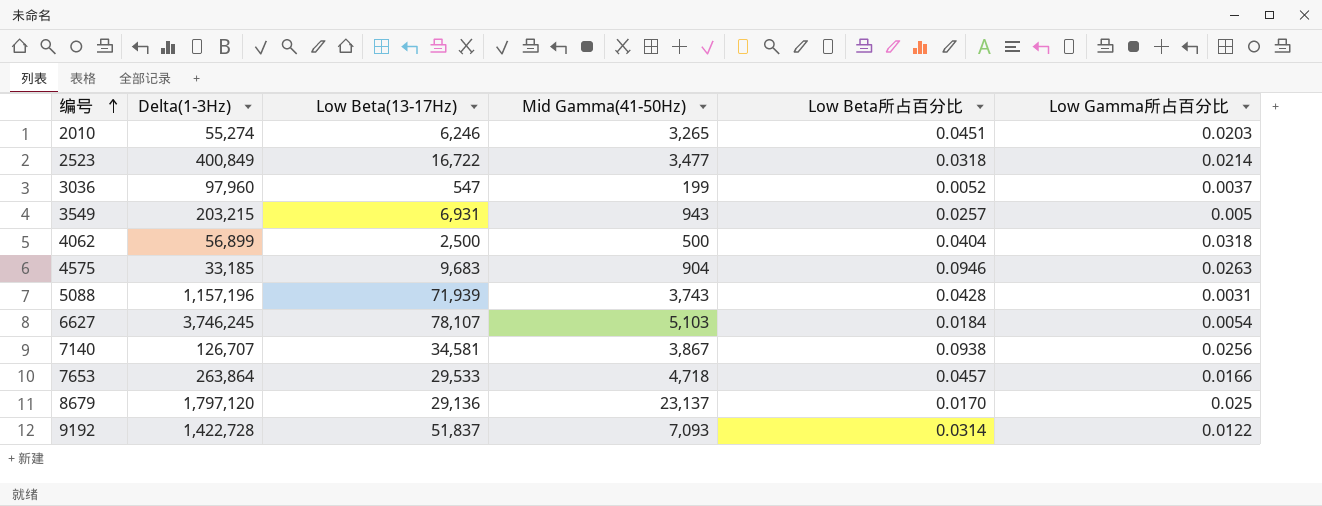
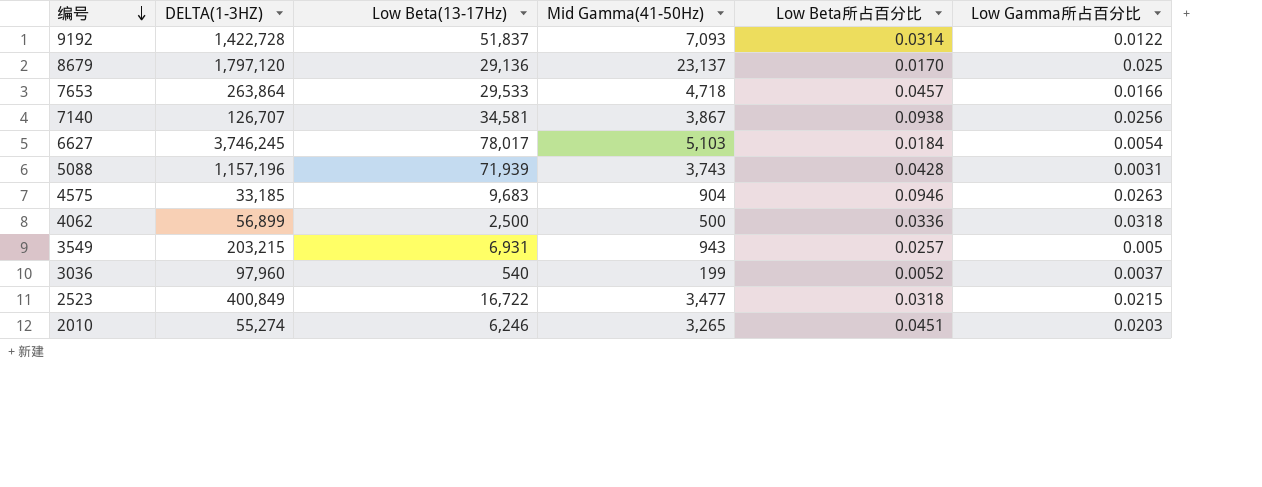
row order: 编号 ascending -> 编号 descending
column name: Delta(1-3Hz) -> DELTA(1-3HZ)
6627 | Low Beta(13-17Hz): 78,107 -> 78,017
4062 | Low Beta所占百分比: 0.0404 -> 0.0336
3036 | Low Beta(13-17Hz): 547 -> 540
2523 | Low Gamma所占百分比: 0.0214 -> 0.0215

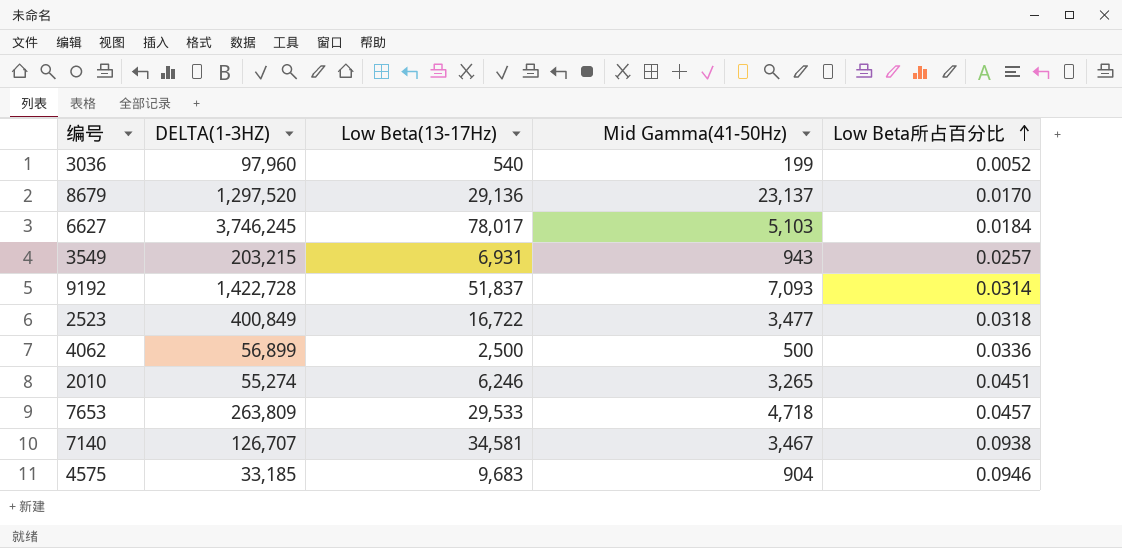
row order: 编号 descending -> Low Beta所占百分比 ascending
column Low Gamma所占百分比 | position: 6 -> none
row 5088: 1,157,196 | 71,939 | 3,743 | 0.0428 | 0.0031 -> none
8679 | DELTA(1-3HZ): 1,797,120 -> 1,297,520
7653 | DELTA(1-3HZ): 263,864 -> 263,809
7140 | Mid Gamma(41-50Hz): 3,867 -> 3,467

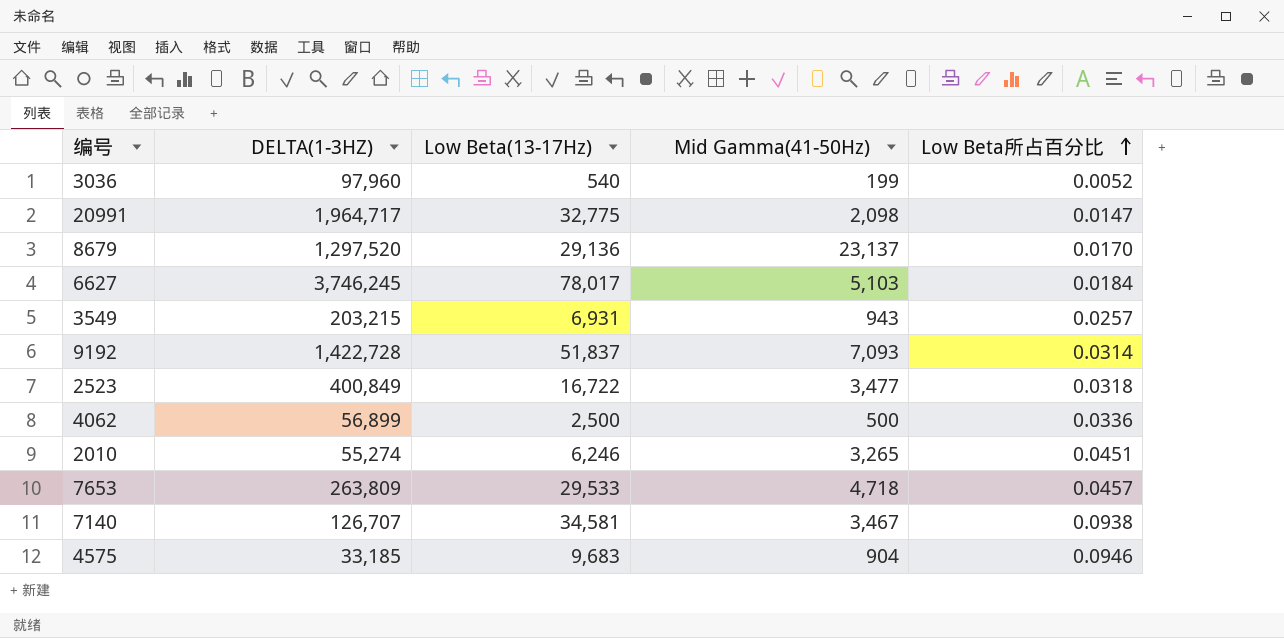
row 20991: none -> 1,964,717 | 32,775 | 2,098 | 0.0147

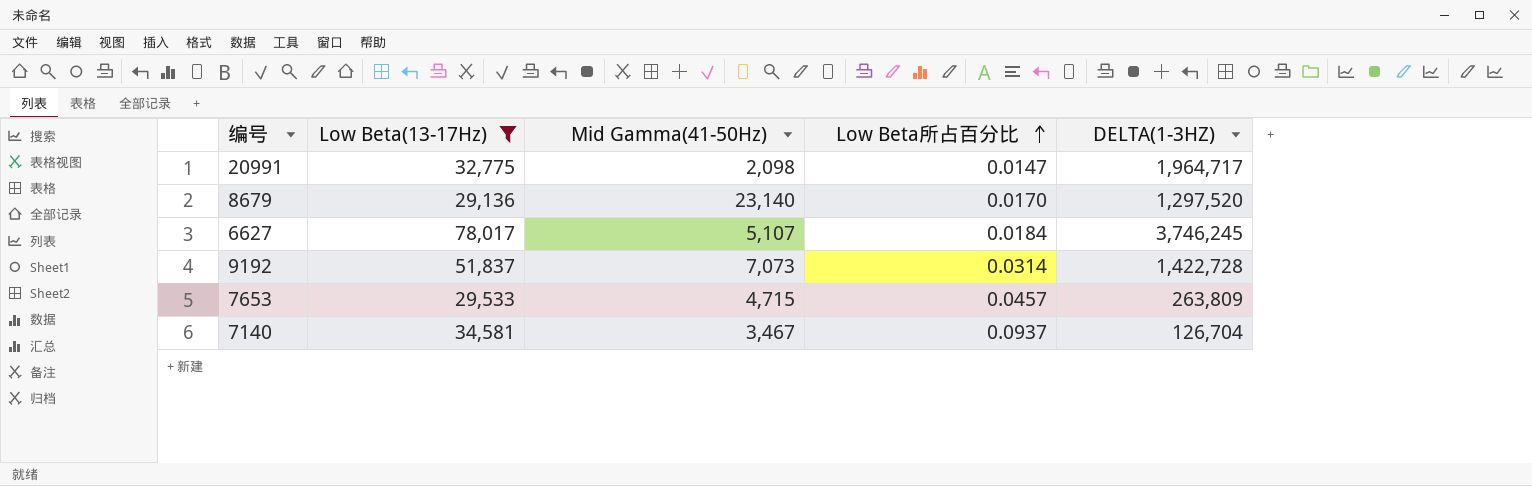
filter: none -> Low Beta(13-17Hz) >= 29,136
column DELTA(1-3HZ) | position: 2 -> 5
8679 | Mid Gamma(41-50Hz): 23,137 -> 23,140
6627 | Mid Gamma(41-50Hz): 5,103 -> 5,107
9192 | Mid Gamma(41-50Hz): 7,093 -> 7,073
7653 | Mid Gamma(41-50Hz): 4,718 -> 4,715
7140 | Low Beta所占百分比: 0.0938 -> 0.0937
7140 | DELTA(1-3HZ): 126,707 -> 126,704

